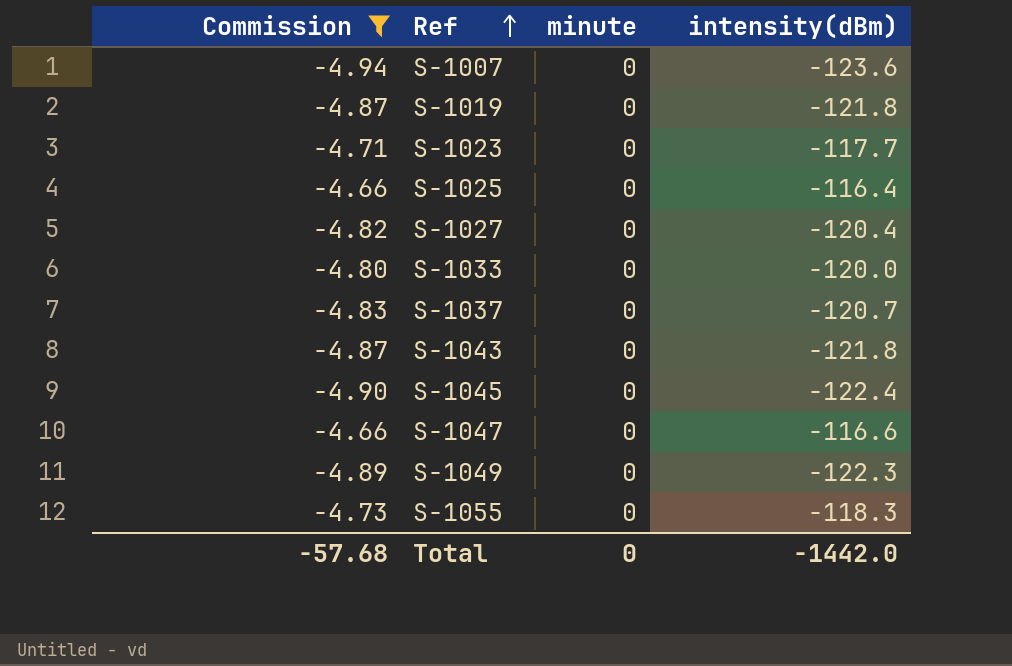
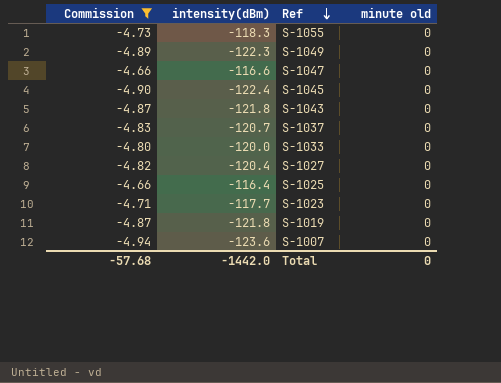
row order: Ref ascending -> Ref descending
column intensity(dBm) | position: 4 -> 2
column name: minute -> minute old

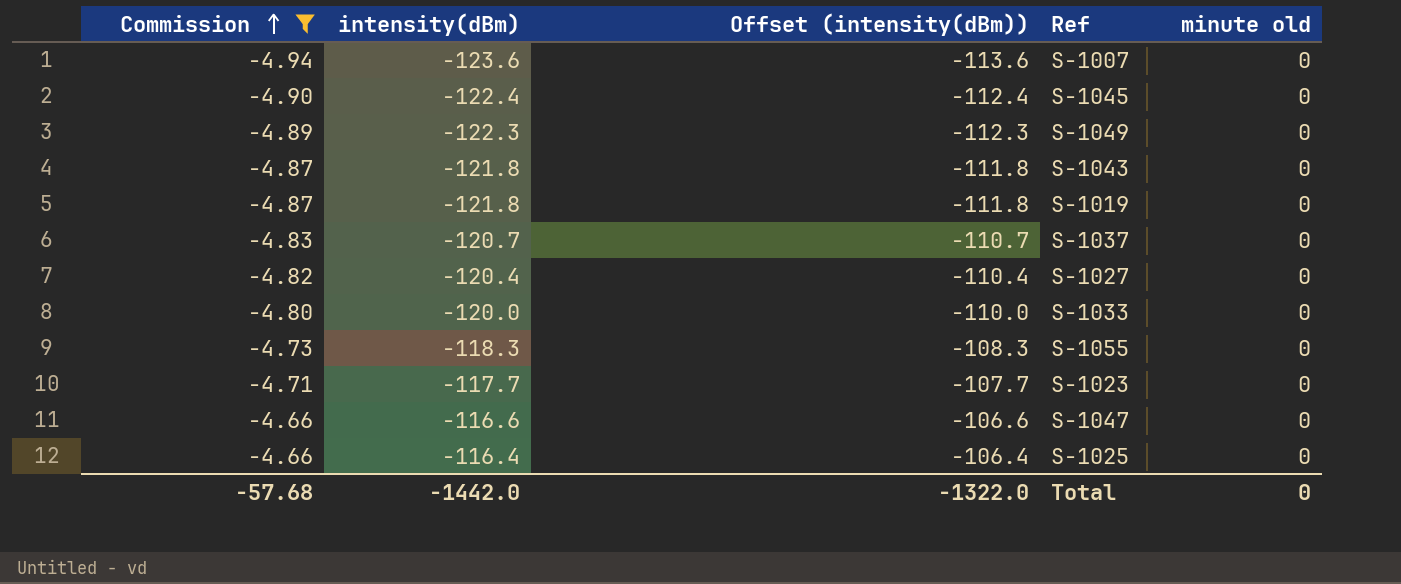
row order: Ref descending -> Commission ascending
column Offset (intensity(dBm)) | formula: none -> [intensity(dBm)] + 10

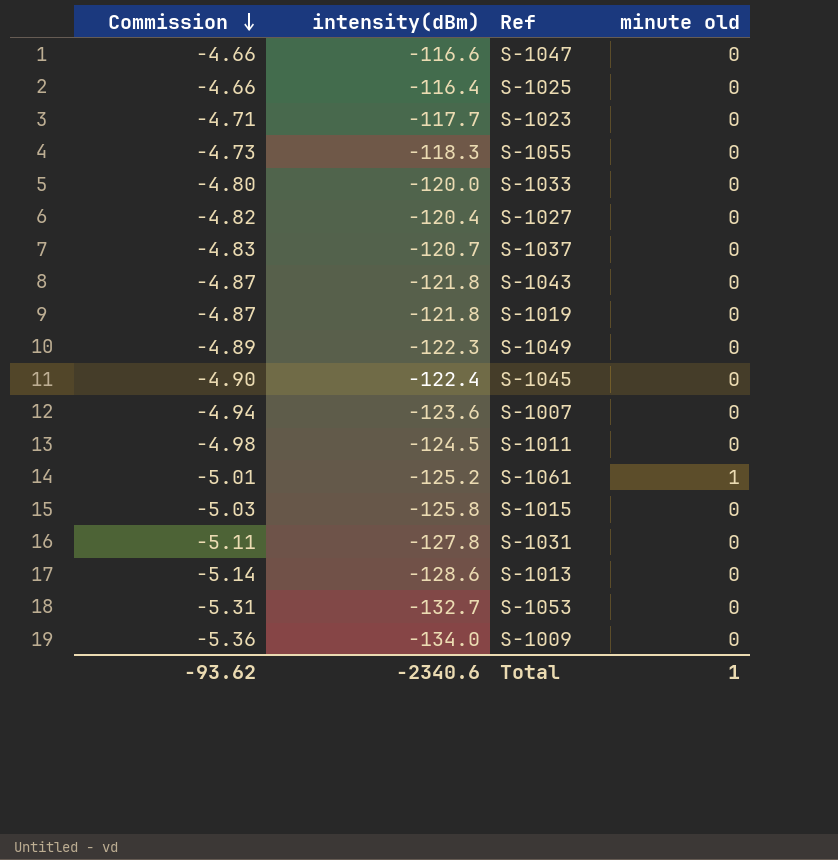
filter: Commission >= -4.94 -> none
row order: Commission ascending -> Commission descending
column Offset (intensity(dBm)) | formula: [intensity(dBm)] + 10 -> none
Total | Commission: -57.68 -> -93.62
Total | intensity(dBm): -1442.0 -> -2340.6
Total | minute old: 0 -> 1

